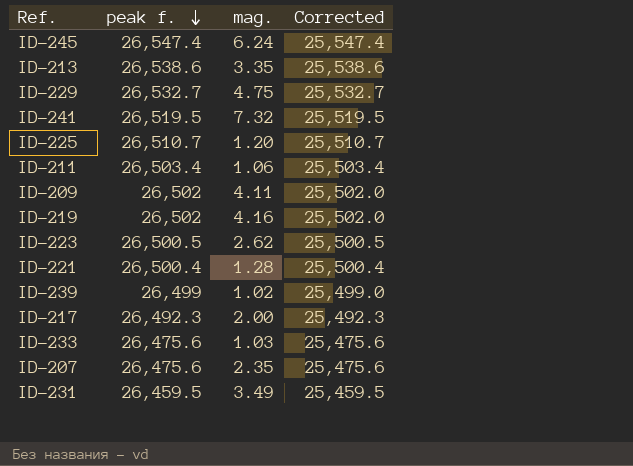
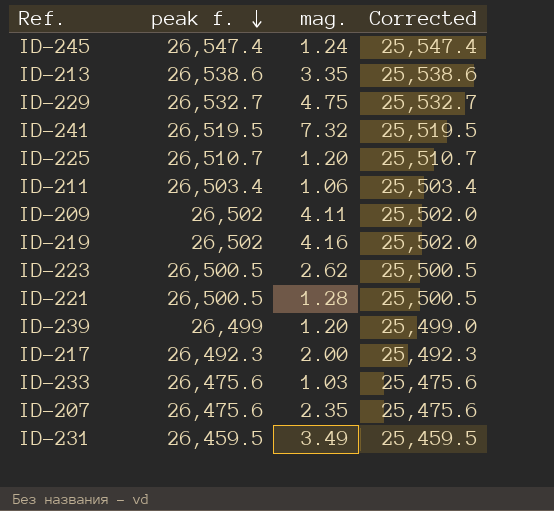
ID-245 | mag.: 6.24 -> 1.24
ID-221 | peak f.: 26,500.4 -> 26,500.5
ID-221 | Corrected: 25,500.4 -> 25,500.5
ID-239 | mag.: 1.02 -> 1.20

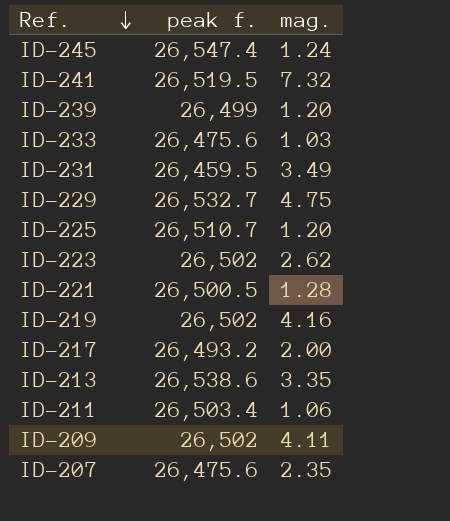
row order: peak f. descending -> Ref. descending
column Corrected | formula: [peak f.] - 1000 -> none
ID-223 | peak f.: 26,500.5 -> 26,502
ID-217 | peak f.: 26,492.3 -> 26,493.2

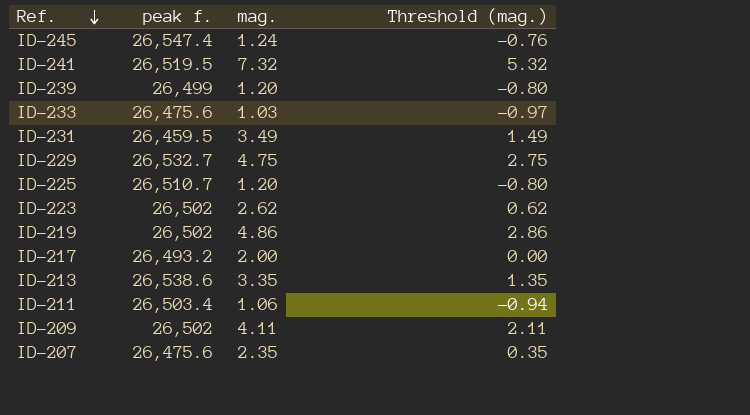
column Threshold (mag.) | formula: none -> [mag.] - 2
row ID-221: 26,500.5 | 1.28 -> none
ID-219 | mag.: 4.16 -> 4.86

